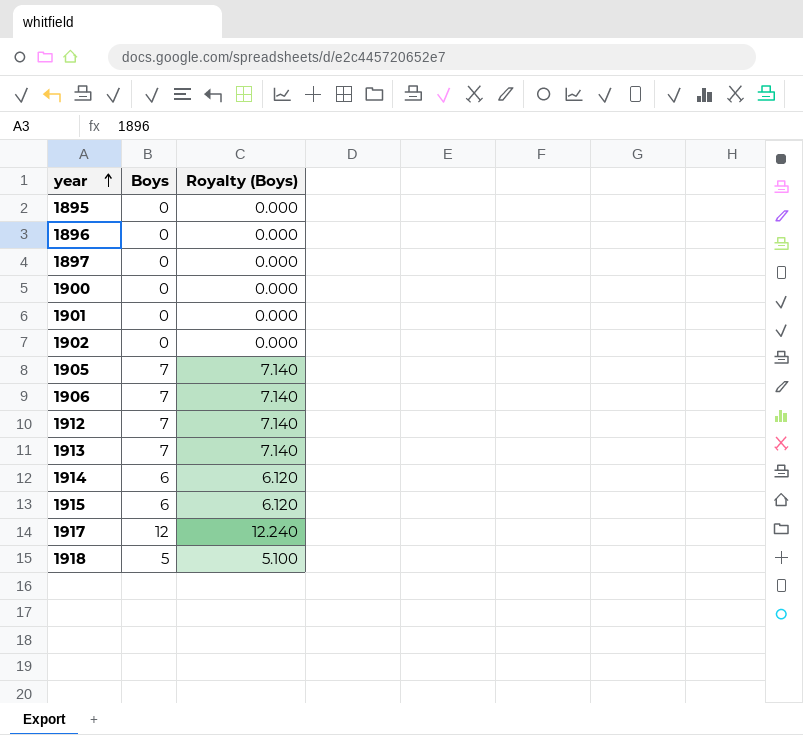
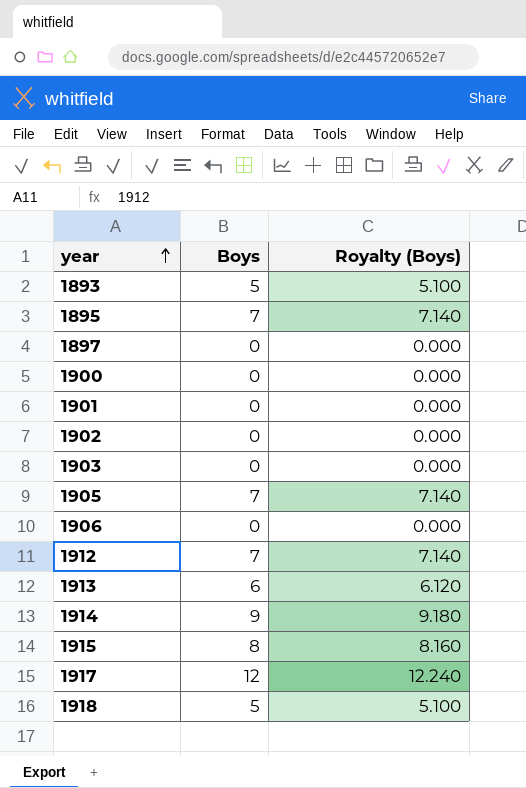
row 1896: 0 | 0.000 -> none
row 1893: none -> 5 | 5.100
1895 | Boys: 0 -> 7
1895 | Royalty (Boys): 0.000 -> 7.140
row 1903: none -> 0 | 0.000
1906 | Boys: 7 -> 0
1906 | Royalty (Boys): 7.140 -> 0.000
1913 | Boys: 7 -> 6
1913 | Royalty (Boys): 7.140 -> 6.120
1914 | Boys: 6 -> 9
1914 | Royalty (Boys): 6.120 -> 9.180
1915 | Boys: 6 -> 8
1915 | Royalty (Boys): 6.120 -> 8.160

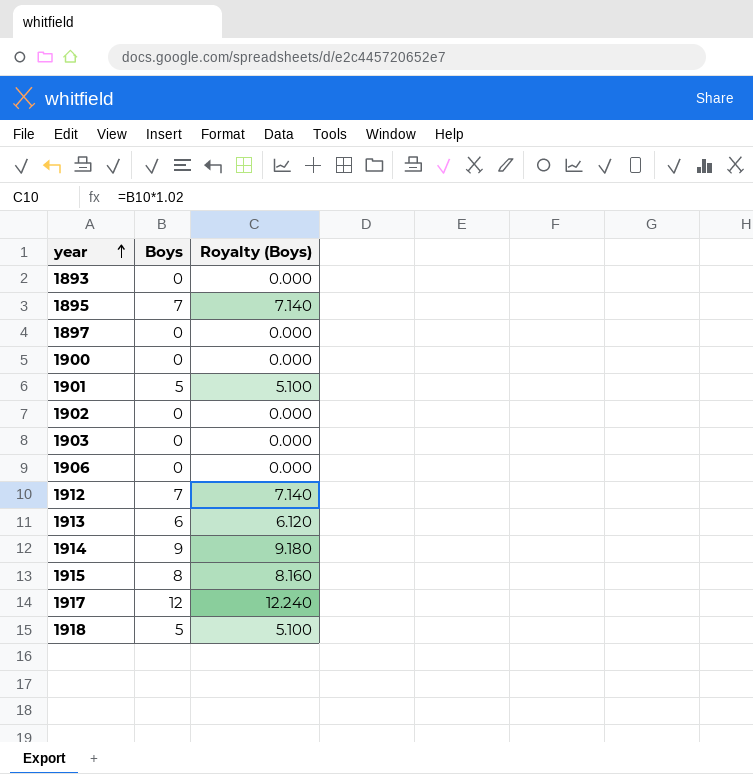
row 1905: 7 | 7.140 -> none
1893 | Boys: 5 -> 0
1893 | Royalty (Boys): 5.100 -> 0.000
1901 | Boys: 0 -> 5
1901 | Royalty (Boys): 0.000 -> 5.100

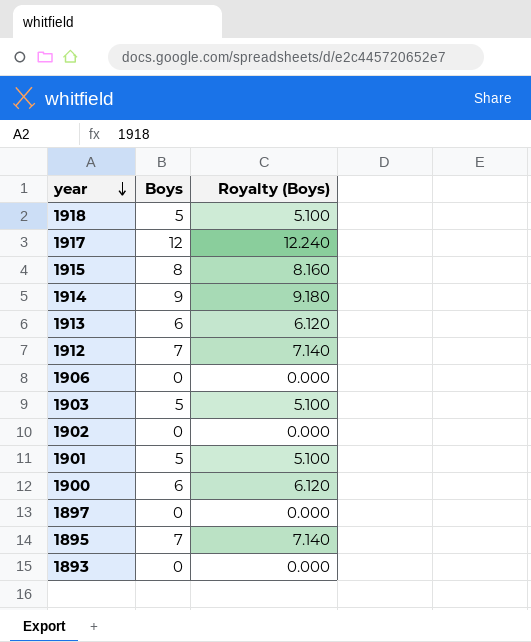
row order: year ascending -> year descending
1903 | Boys: 0 -> 5
1903 | Royalty (Boys): 0.000 -> 5.100
1900 | Boys: 0 -> 6
1900 | Royalty (Boys): 0.000 -> 6.120

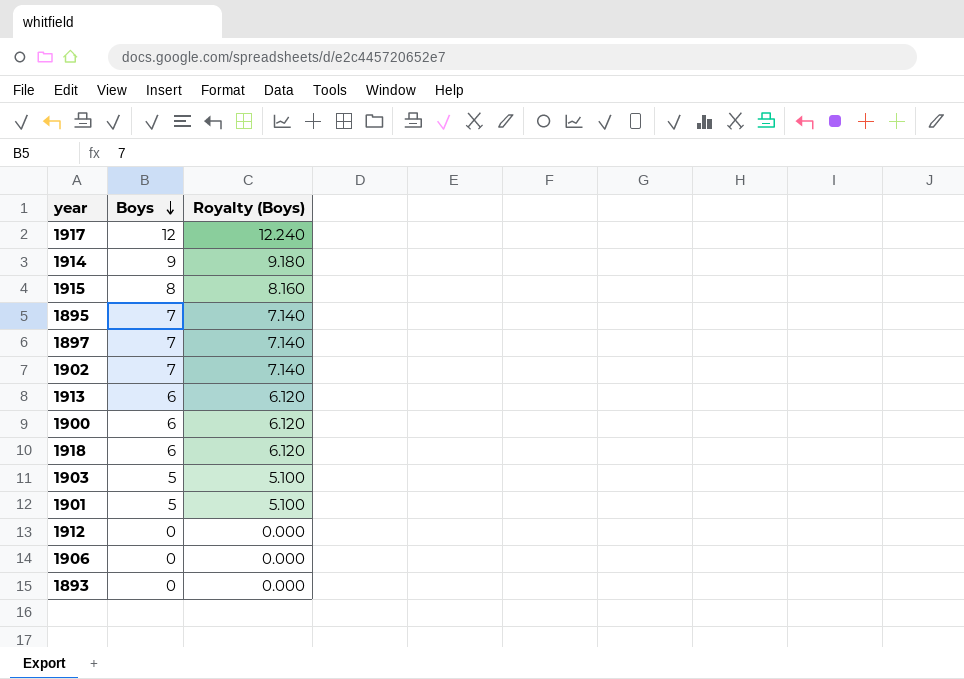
row order: year descending -> Boys descending
1897 | Boys: 0 -> 7
1897 | Royalty (Boys): 0.000 -> 7.140
1902 | Boys: 0 -> 7
1902 | Royalty (Boys): 0.000 -> 7.140
1918 | Boys: 5 -> 6
1918 | Royalty (Boys): 5.100 -> 6.120
1912 | Boys: 7 -> 0
1912 | Royalty (Boys): 7.140 -> 0.000

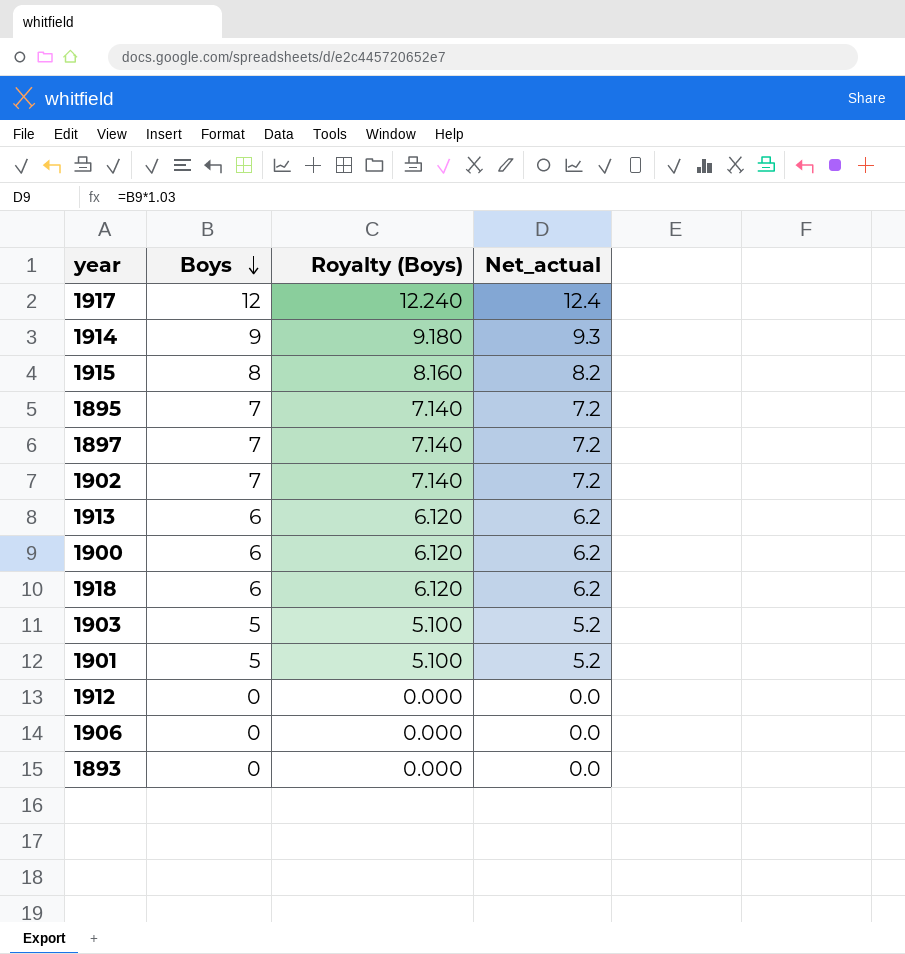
column Net_actual | formula: none -> [Boys] * 1.03

